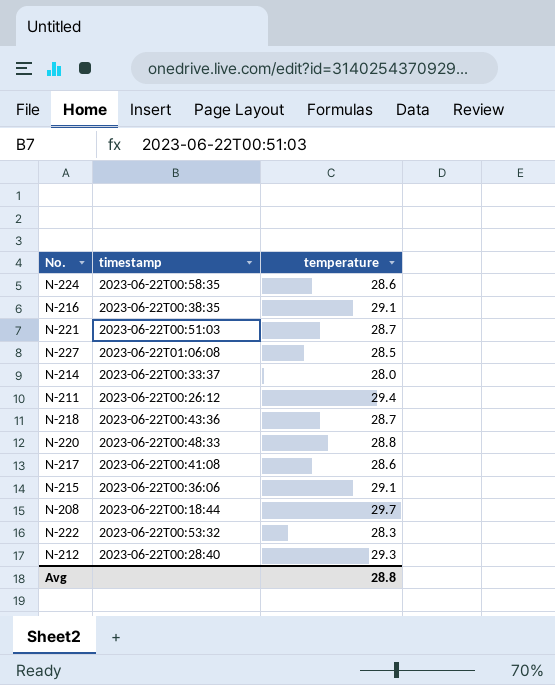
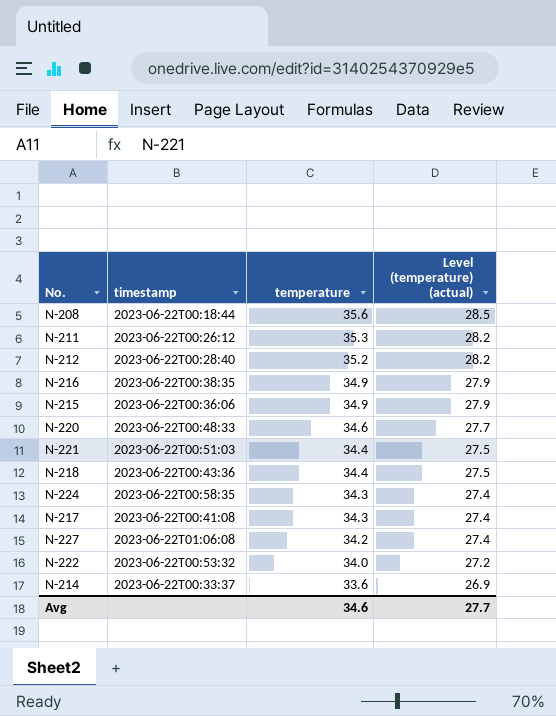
row order: none -> temperature descending
column Level (temperature) (actual) | formula: none -> [temperature] * 0.8
N-208 | temperature: 29.7 -> 35.6
N-211 | temperature: 29.4 -> 35.3
N-212 | temperature: 29.3 -> 35.2
N-216 | temperature: 29.1 -> 34.9
N-215 | temperature: 29.1 -> 34.9
N-220 | temperature: 28.8 -> 34.6
N-221 | temperature: 28.7 -> 34.4
N-218 | temperature: 28.7 -> 34.4
N-224 | temperature: 28.6 -> 34.3
N-217 | temperature: 28.6 -> 34.3
N-227 | temperature: 28.5 -> 34.2
N-222 | temperature: 28.3 -> 34.0
N-214 | temperature: 28.0 -> 33.6
Avg | temperature: 28.8 -> 34.6

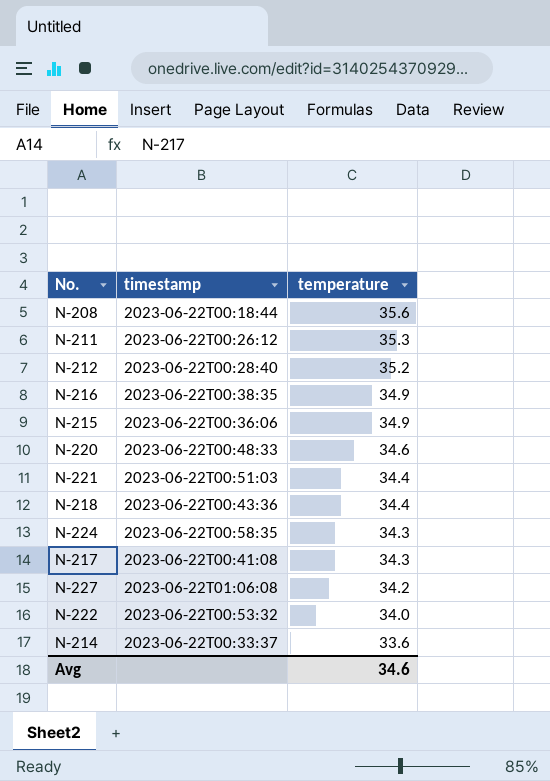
column Level (temperature) (actual) | formula: [temperature] * 0.8 -> none

